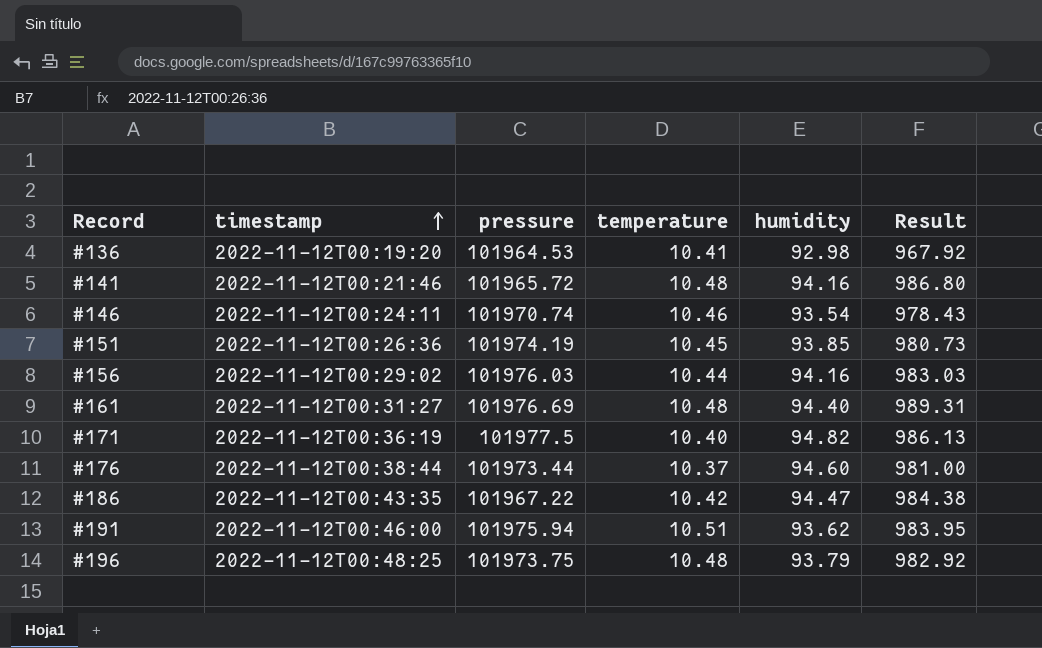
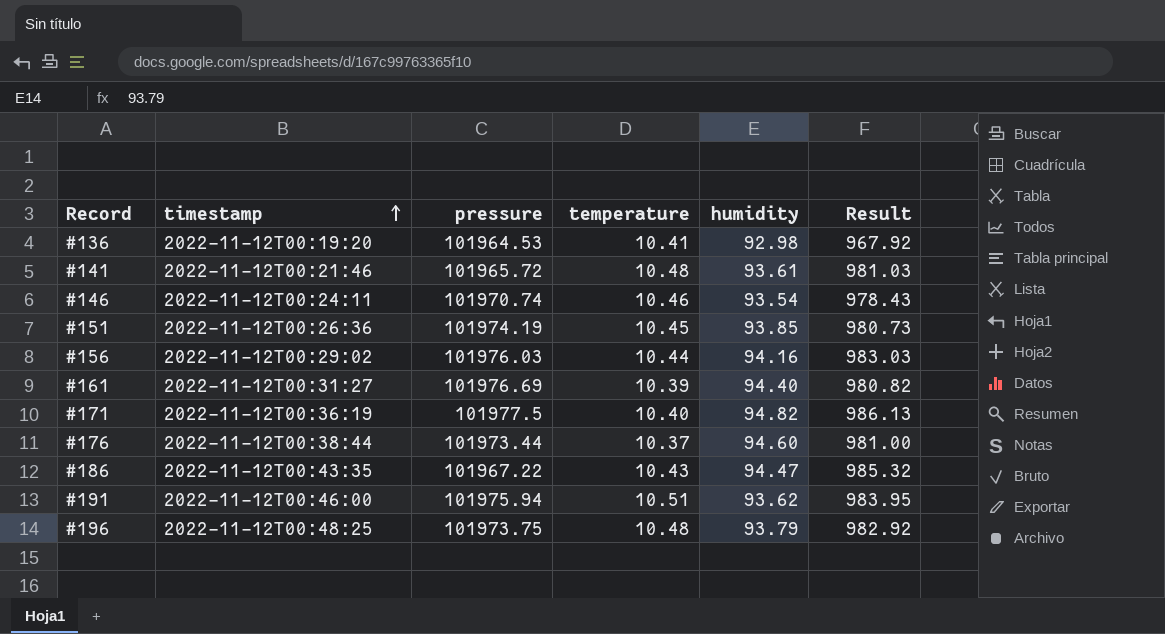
#141 | humidity: 94.16 -> 93.61
#141 | Result: 986.80 -> 981.03
#161 | temperature: 10.48 -> 10.39
#161 | Result: 989.31 -> 980.82
#186 | temperature: 10.42 -> 10.43
#186 | Result: 984.38 -> 985.32

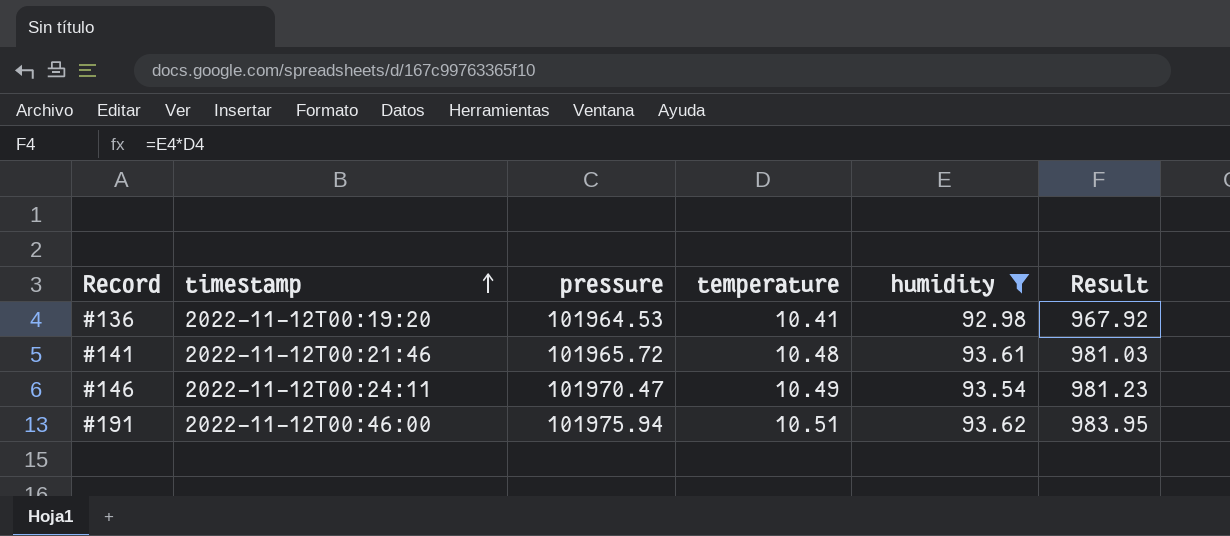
filter: none -> humidity <= 93.62
#146 | pressure: 101970.74 -> 101970.47
#146 | temperature: 10.46 -> 10.49
#146 | Result: 978.43 -> 981.23

